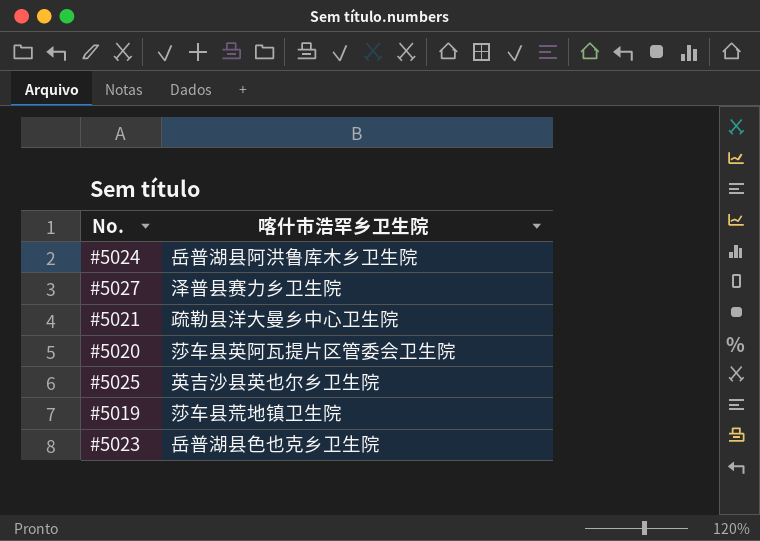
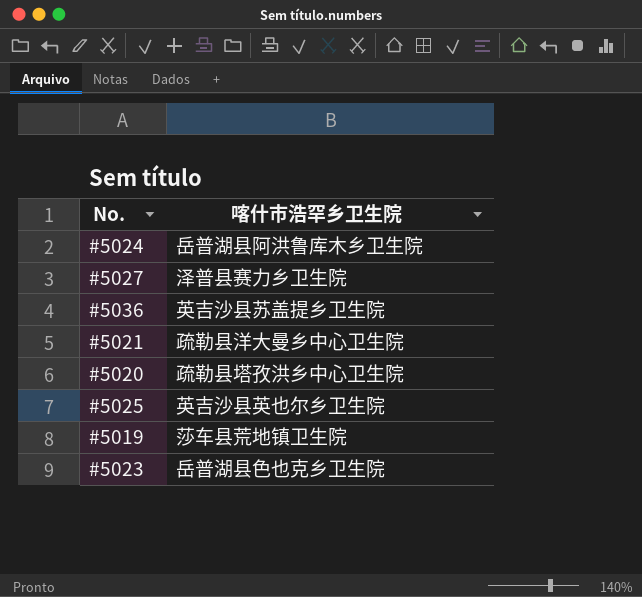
row #5036: none -> 英吉沙县苏盖提乡卫生院
#5020 | 喀什市浩罕乡卫生院: 莎车县英阿瓦提片区管委会卫生院 -> 疏勒县塔孜洪乡中心卫生院

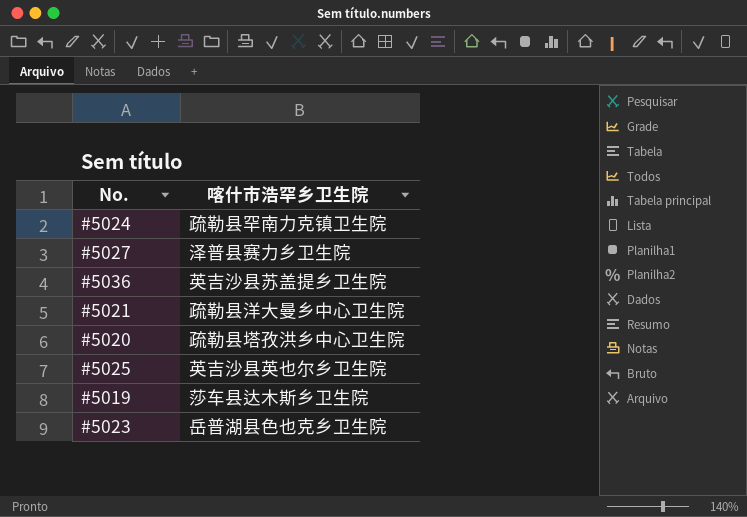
#5024 | 喀什市浩罕乡卫生院: 岳普湖县阿洪鲁库木乡卫生院 -> 疏勒县罕南力克镇卫生院
#5019 | 喀什市浩罕乡卫生院: 莎车县荒地镇卫生院 -> 莎车县达木斯乡卫生院

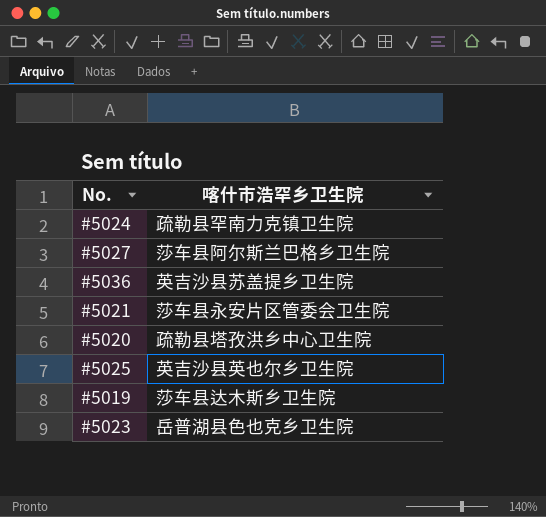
#5027 | 喀什市浩罕乡卫生院: 泽普县赛力乡卫生院 -> 莎车县阿尔斯兰巴格乡卫生院
#5021 | 喀什市浩罕乡卫生院: 疏勒县洋大曼乡中心卫生院 -> 莎车县永安片区管委会卫生院

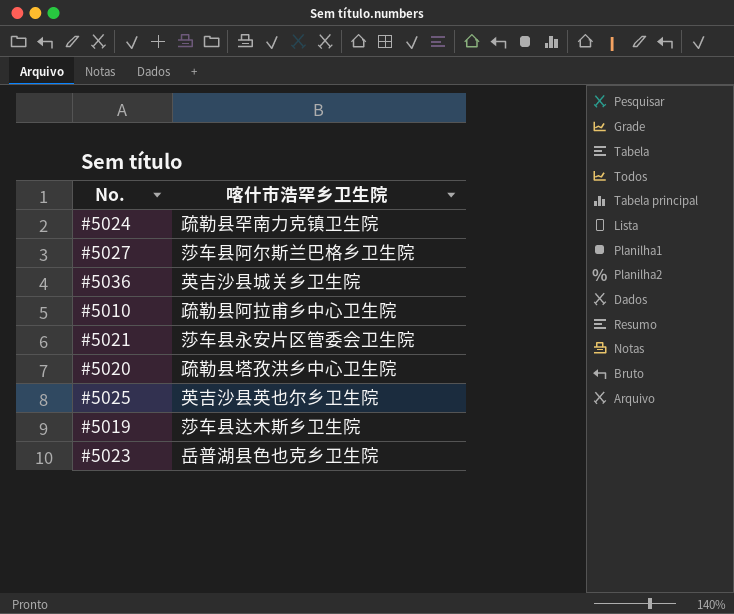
#5036 | 喀什市浩罕乡卫生院: 英吉沙县苏盖提乡卫生院 -> 英吉沙县城关乡卫生院
row #5010: none -> 疏勒县阿拉甫乡中心卫生院

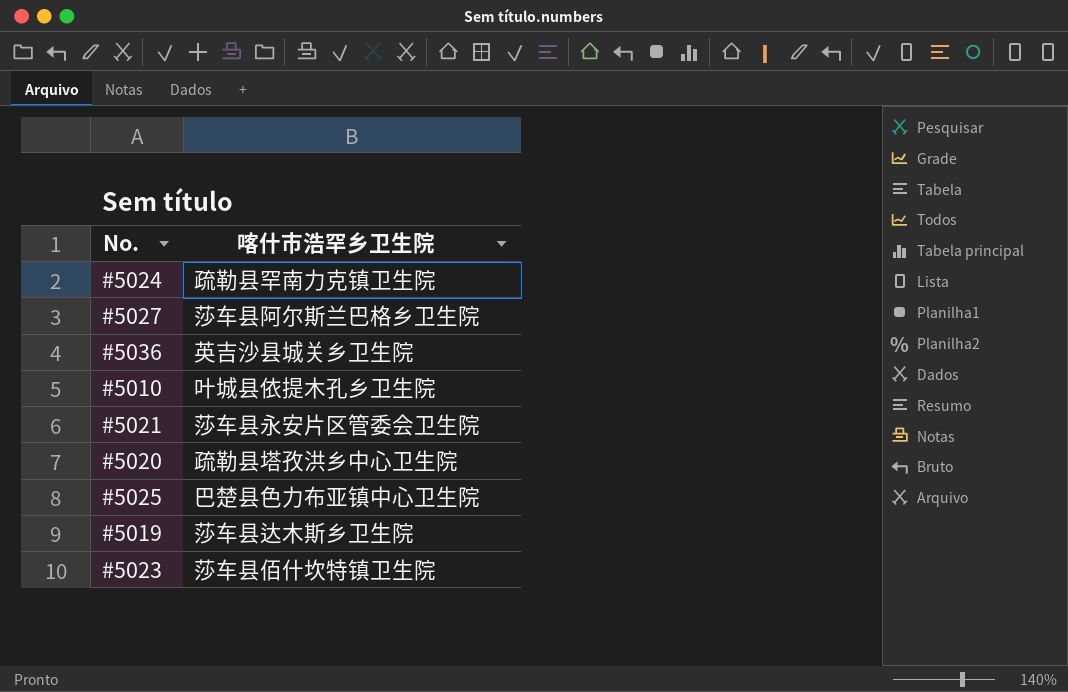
#5010 | 喀什市浩罕乡卫生院: 疏勒县阿拉甫乡中心卫生院 -> 叶城县依提木孔乡卫生院
#5025 | 喀什市浩罕乡卫生院: 英吉沙县英也尔乡卫生院 -> 巴楚县色力布亚镇中心卫生院
#5023 | 喀什市浩罕乡卫生院: 岳普湖县色也克乡卫生院 -> 莎车县佰什坎特镇卫生院

